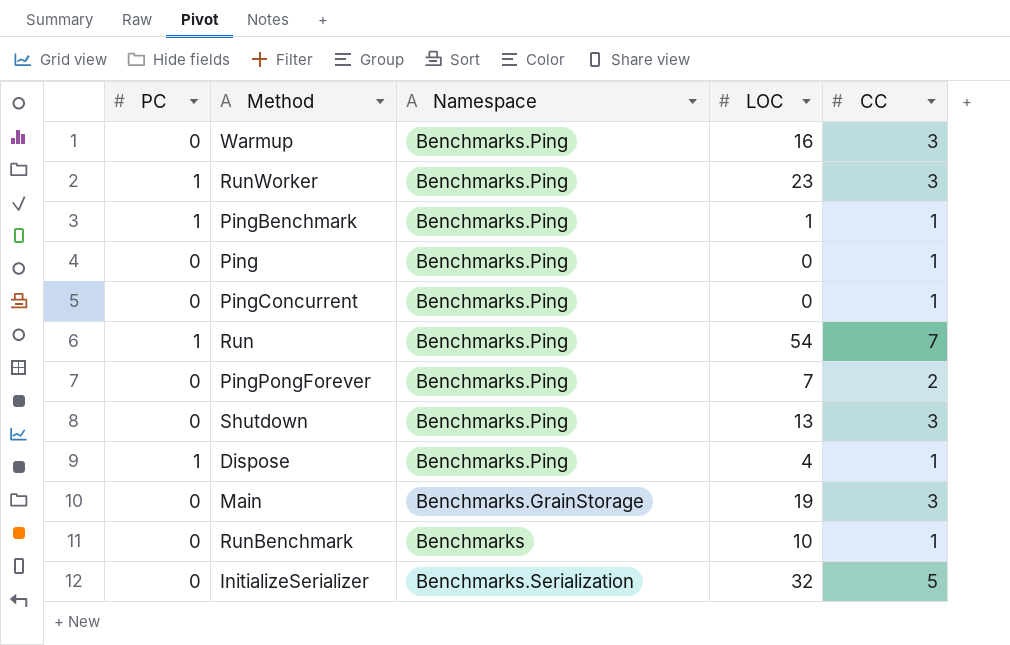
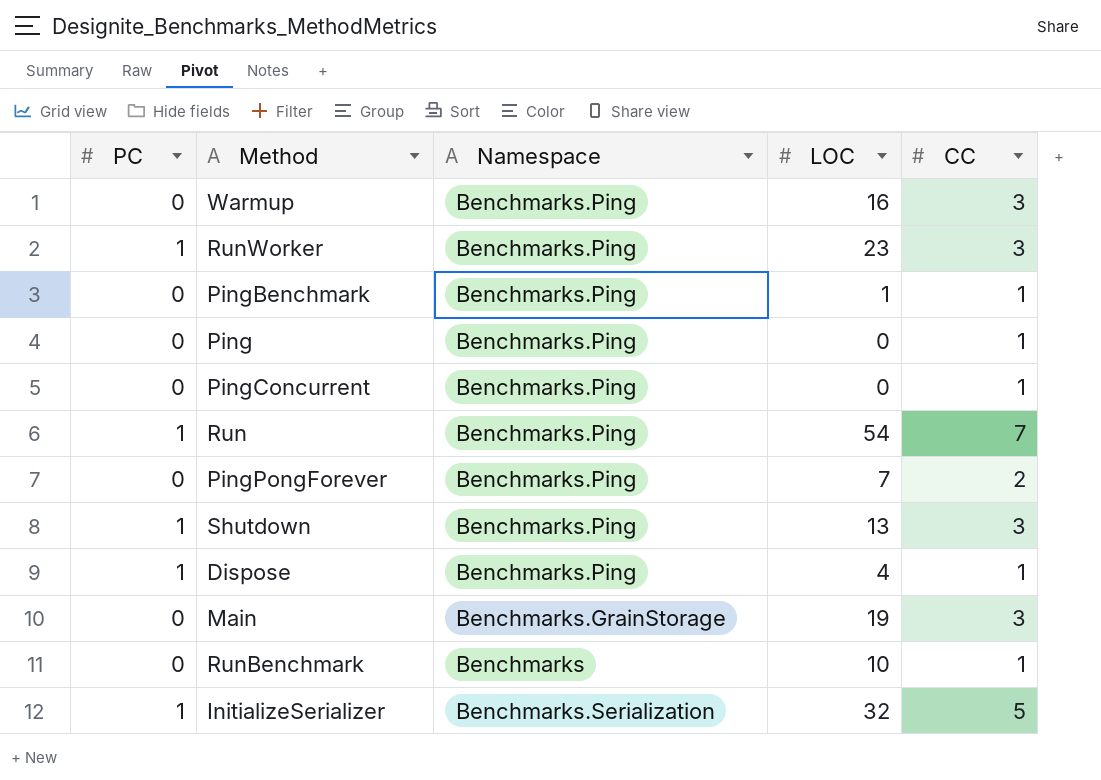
PingBenchmark | PC: 1 -> 0
Shutdown | PC: 0 -> 1
InitializeSerializer | PC: 0 -> 1

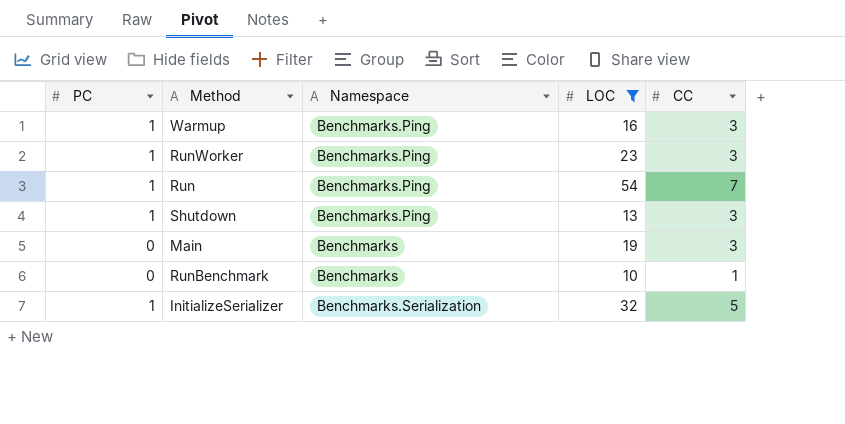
filter: none -> LOC >= 10
Warmup | PC: 0 -> 1
Main | Namespace: Benchmarks.GrainStorage -> Benchmarks

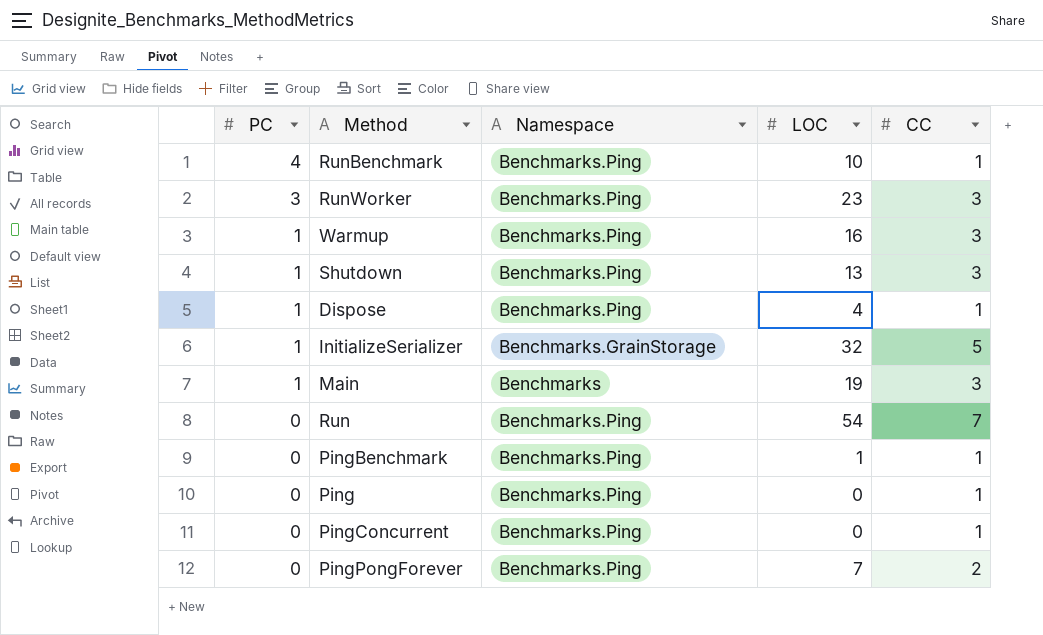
filter: LOC >= 10 -> none
row order: none -> PC descending
RunBenchmark | PC: 0 -> 4
RunBenchmark | Namespace: Benchmarks -> Benchmarks.Ping
RunWorker | PC: 1 -> 3
InitializeSerializer | Namespace: Benchmarks.Serialization -> Benchmarks.GrainStorage
Main | PC: 0 -> 1
Run | PC: 1 -> 0

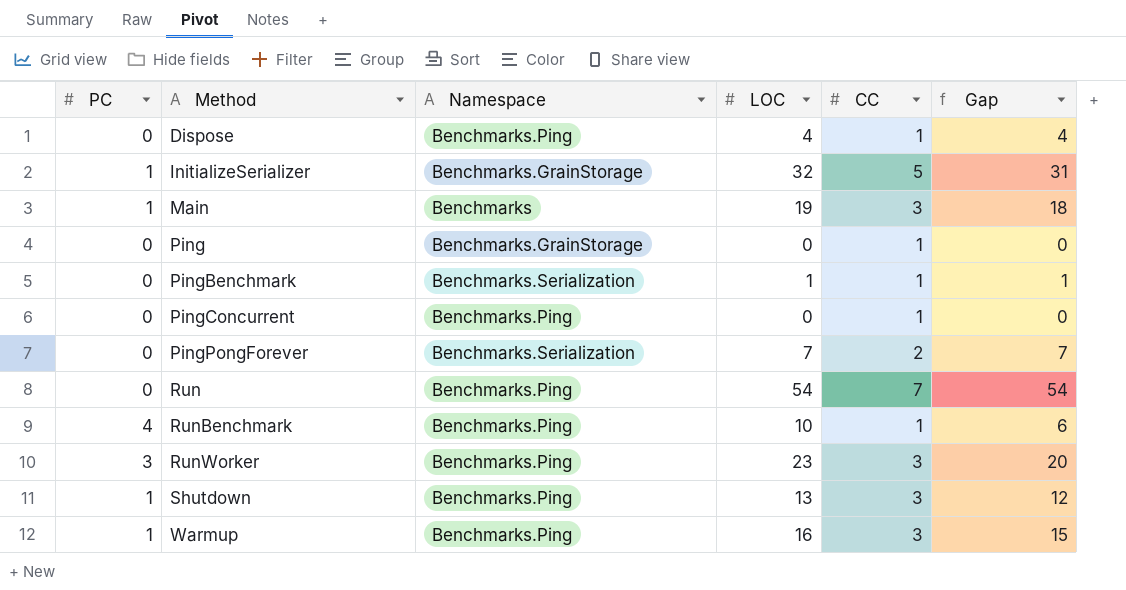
row order: PC descending -> Method ascending
column Gap | formula: none -> [LOC] - [PC]
Dispose | PC: 1 -> 0
Ping | Namespace: Benchmarks.Ping -> Benchmarks.GrainStorage
PingBenchmark | Namespace: Benchmarks.Ping -> Benchmarks.Serialization
PingPongForever | Namespace: Benchmarks.Ping -> Benchmarks.Serialization

